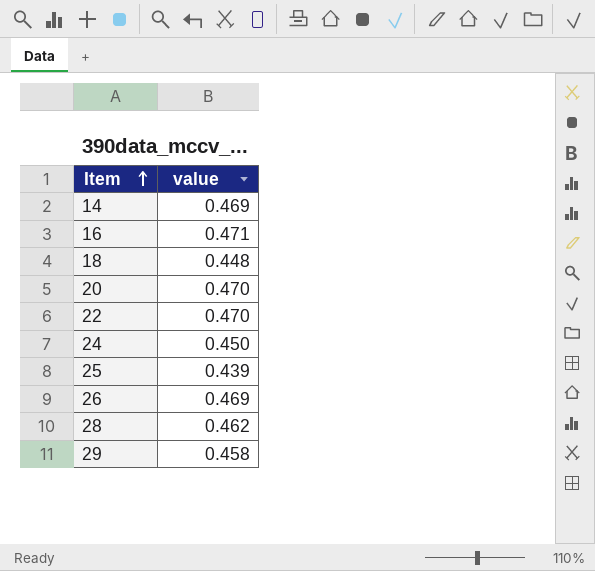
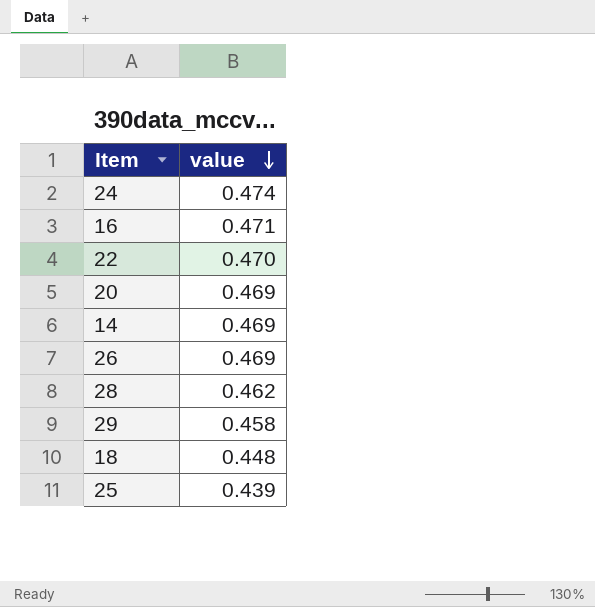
row order: Item ascending -> value descending
24 | value: 0.450 -> 0.474
20 | value: 0.470 -> 0.469

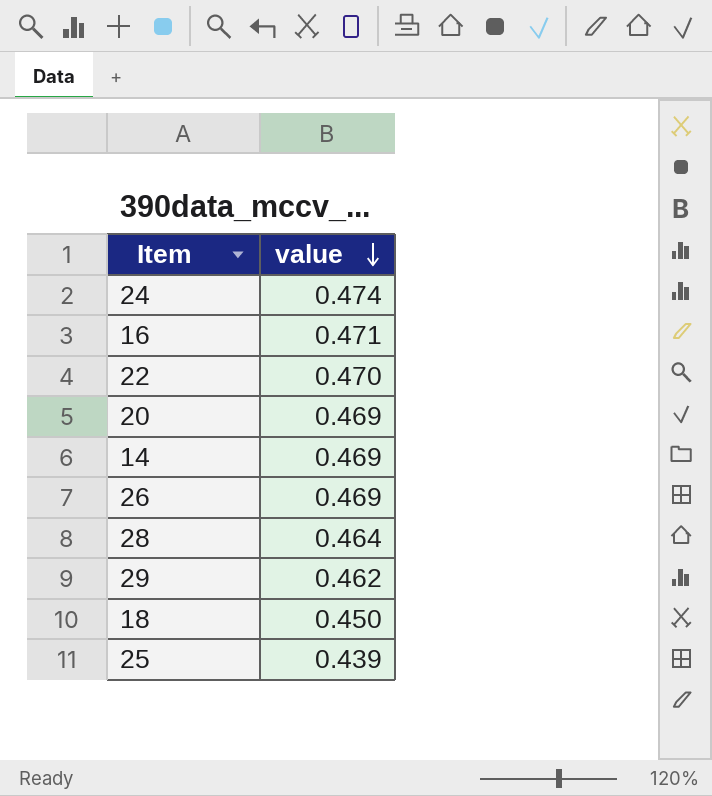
28 | value: 0.462 -> 0.464
29 | value: 0.458 -> 0.462
18 | value: 0.448 -> 0.450

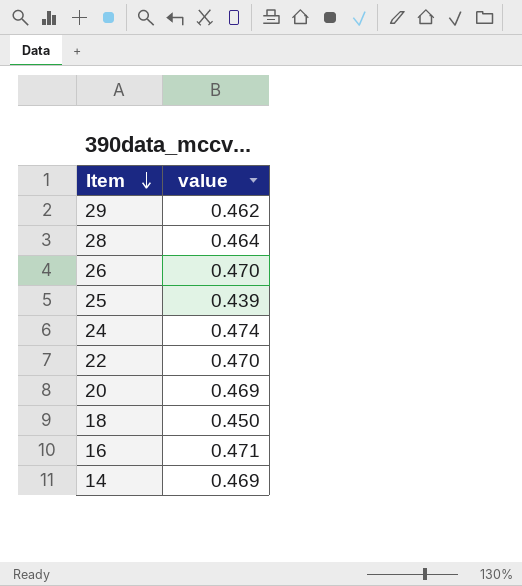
row order: value descending -> Item descending
26 | value: 0.469 -> 0.470

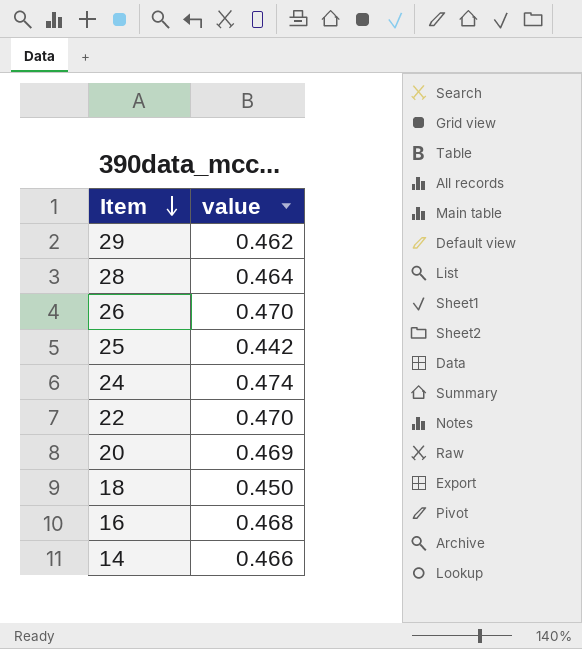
25 | value: 0.439 -> 0.442
16 | value: 0.471 -> 0.468
14 | value: 0.469 -> 0.466

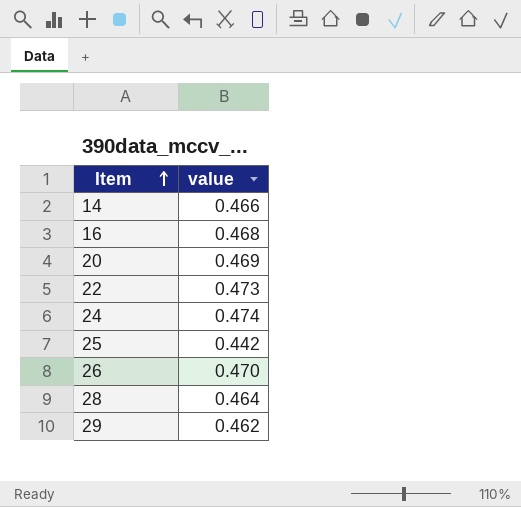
row order: Item descending -> Item ascending
row 18: 0.450 -> none
22 | value: 0.470 -> 0.473

